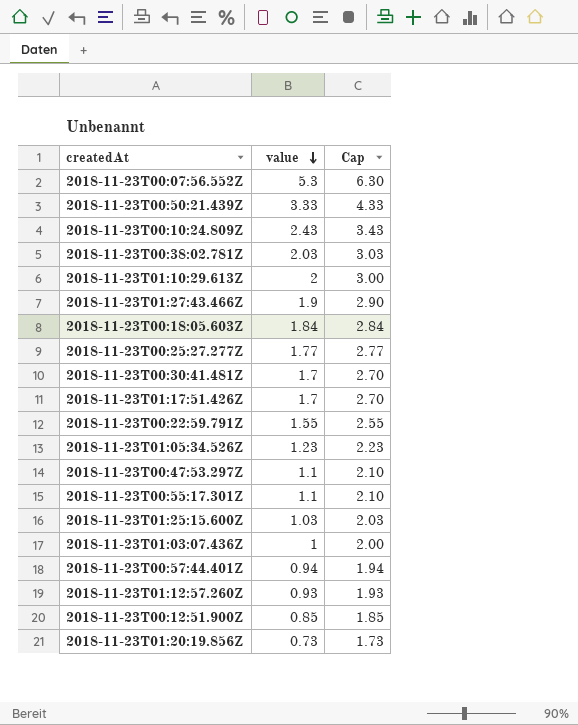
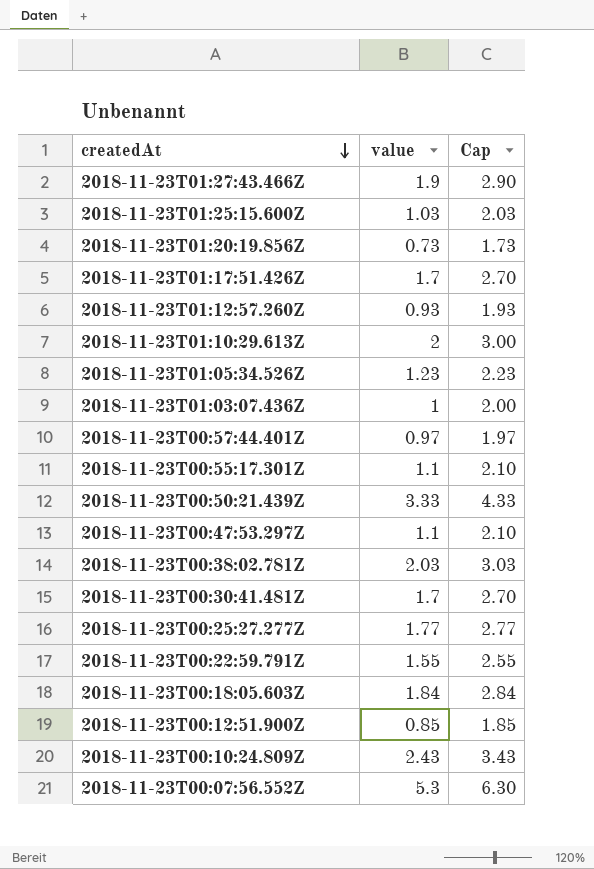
row order: value descending -> createdAt descending
2018-11-23T00:57:44.401Z | value: 0.94 -> 0.97
2018-11-23T00:57:44.401Z | Cap: 1.94 -> 1.97

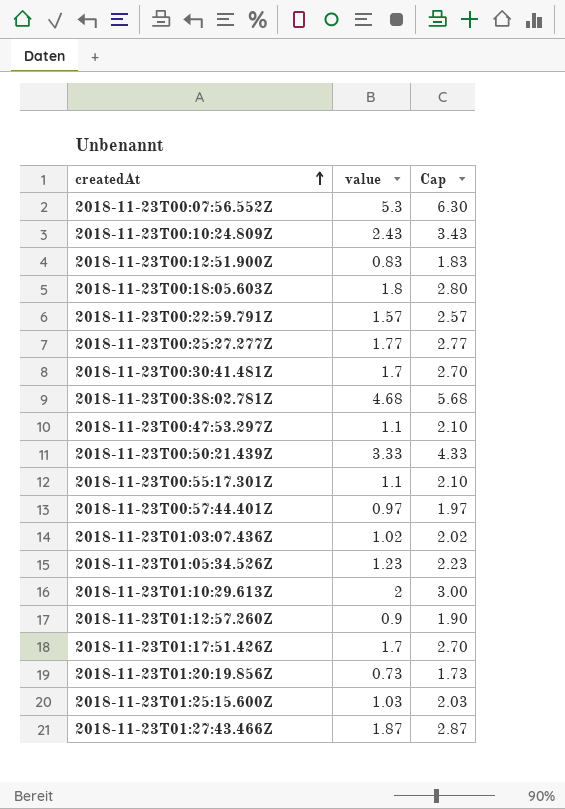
row order: createdAt descending -> createdAt ascending
2018-11-23T00:12:51.900Z | value: 0.85 -> 0.83
2018-11-23T00:12:51.900Z | Cap: 1.85 -> 1.83
2018-11-23T00:18:05.603Z | value: 1.84 -> 1.8
2018-11-23T00:18:05.603Z | Cap: 2.84 -> 2.80
2018-11-23T00:22:59.791Z | value: 1.55 -> 1.57
2018-11-23T00:22:59.791Z | Cap: 2.55 -> 2.57
2018-11-23T00:38:02.781Z | value: 2.03 -> 4.68
2018-11-23T00:38:02.781Z | Cap: 3.03 -> 5.68
2018-11-23T01:03:07.436Z | value: 1 -> 1.02
2018-11-23T01:03:07.436Z | Cap: 2.00 -> 2.02
2018-11-23T01:12:57.260Z | value: 0.93 -> 0.9
2018-11-23T01:12:57.260Z | Cap: 1.93 -> 1.90
2018-11-23T01:27:43.466Z | value: 1.9 -> 1.87
2018-11-23T01:27:43.466Z | Cap: 2.90 -> 2.87

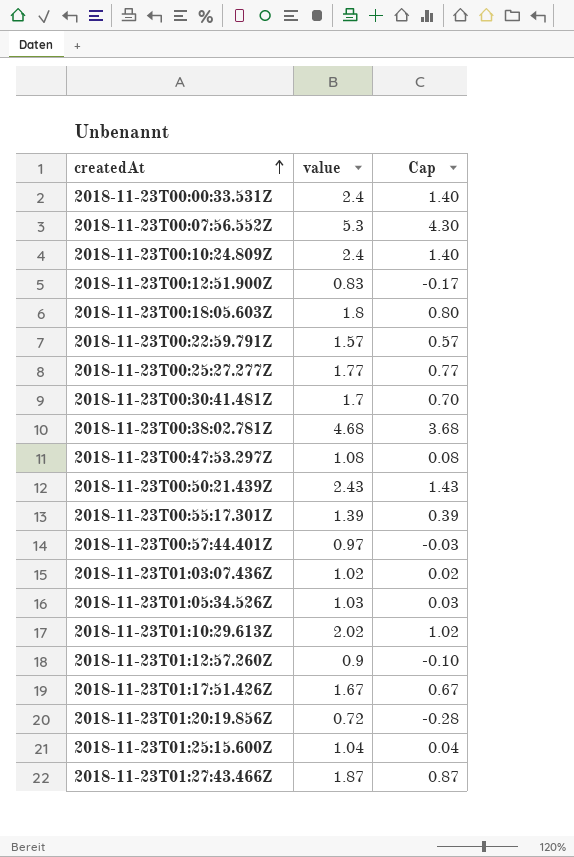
column Cap | formula: [value] + 1 -> [value] - 1
row 2018-11-23T00:00:33.531Z: none -> 2.4 | 1.40
2018-11-23T00:10:24.809Z | value: 2.43 -> 2.4
2018-11-23T00:47:53.297Z | value: 1.1 -> 1.08
2018-11-23T00:50:21.439Z | value: 3.33 -> 2.43
2018-11-23T00:55:17.301Z | value: 1.1 -> 1.39
2018-11-23T01:05:34.526Z | value: 1.23 -> 1.03
2018-11-23T01:10:29.613Z | value: 2 -> 2.02
2018-11-23T01:17:51.426Z | value: 1.7 -> 1.67
2018-11-23T01:20:19.856Z | value: 0.73 -> 0.72
2018-11-23T01:25:15.600Z | value: 1.03 -> 1.04

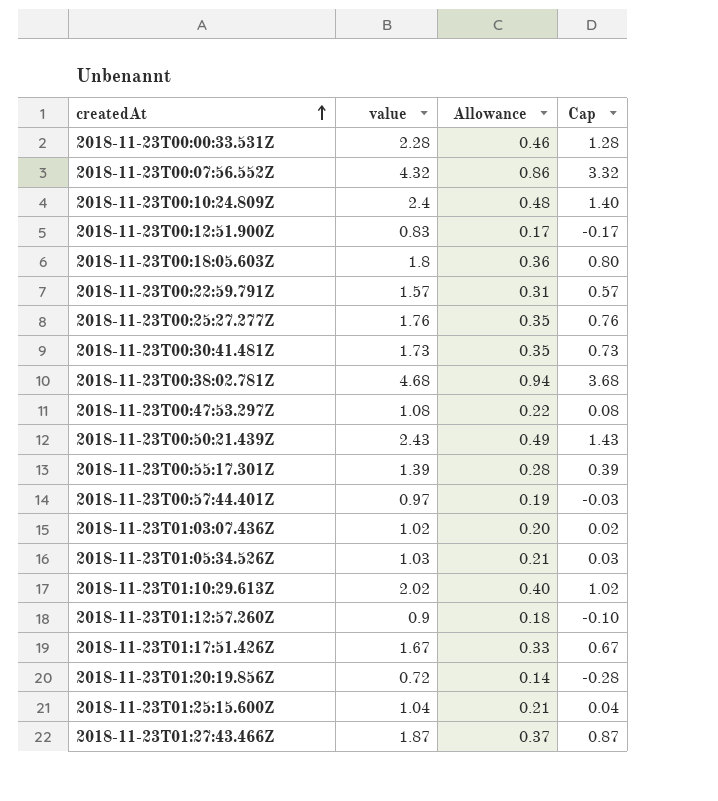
column Allowance | formula: none -> [value] * 0.2
2018-11-23T00:00:33.531Z | value: 2.4 -> 2.28
2018-11-23T00:00:33.531Z | Cap: 1.40 -> 1.28
2018-11-23T00:07:56.552Z | value: 5.3 -> 4.32
2018-11-23T00:07:56.552Z | Cap: 4.30 -> 3.32
2018-11-23T00:25:27.277Z | value: 1.77 -> 1.76
2018-11-23T00:25:27.277Z | Cap: 0.77 -> 0.76
2018-11-23T00:30:41.481Z | value: 1.7 -> 1.73
2018-11-23T00:30:41.481Z | Cap: 0.70 -> 0.73

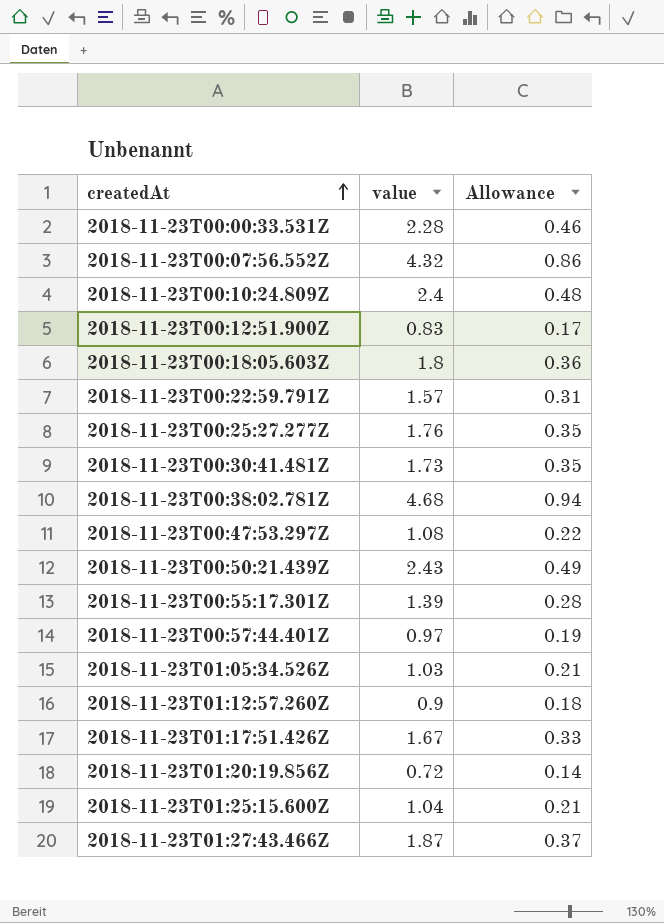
column Cap | formula: [value] - 1 -> none
row 2018-11-23T01:03:07.436Z: 1.02 | 0.20 | 0.02 -> none
row 2018-11-23T01:10:29.613Z: 2.02 | 0.40 | 1.02 -> none

